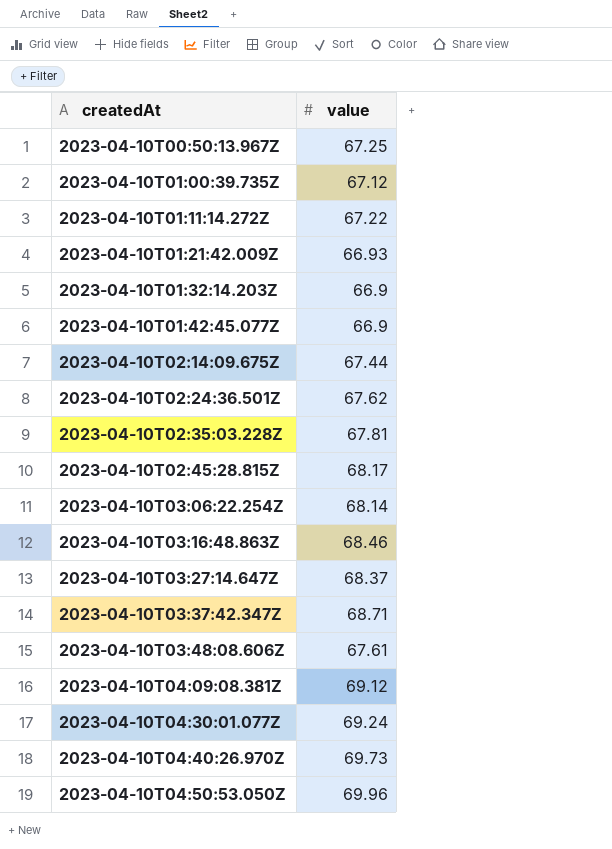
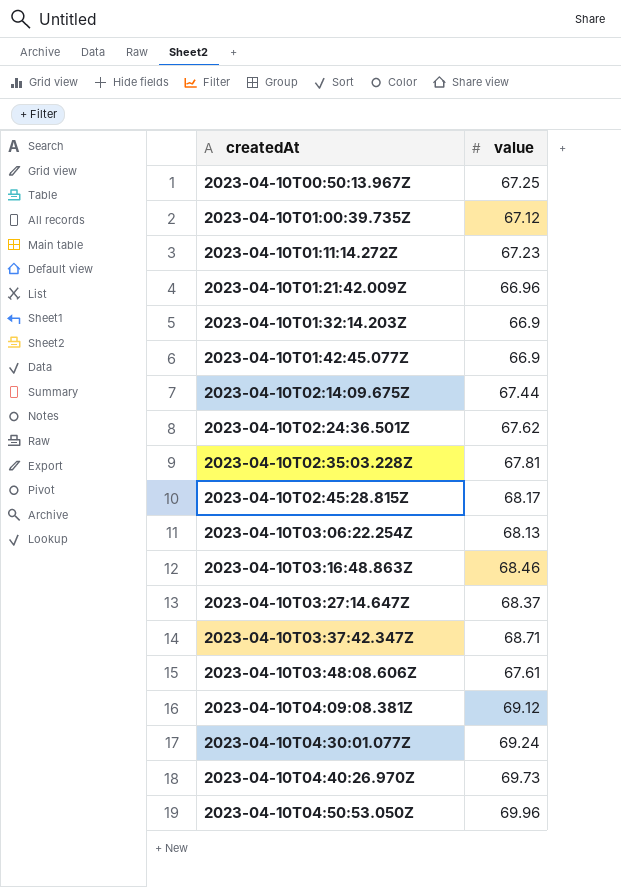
2023-04-10T01:11:14.272Z | value: 67.22 -> 67.23
2023-04-10T01:21:42.009Z | value: 66.93 -> 66.96
2023-04-10T03:06:22.254Z | value: 68.14 -> 68.13

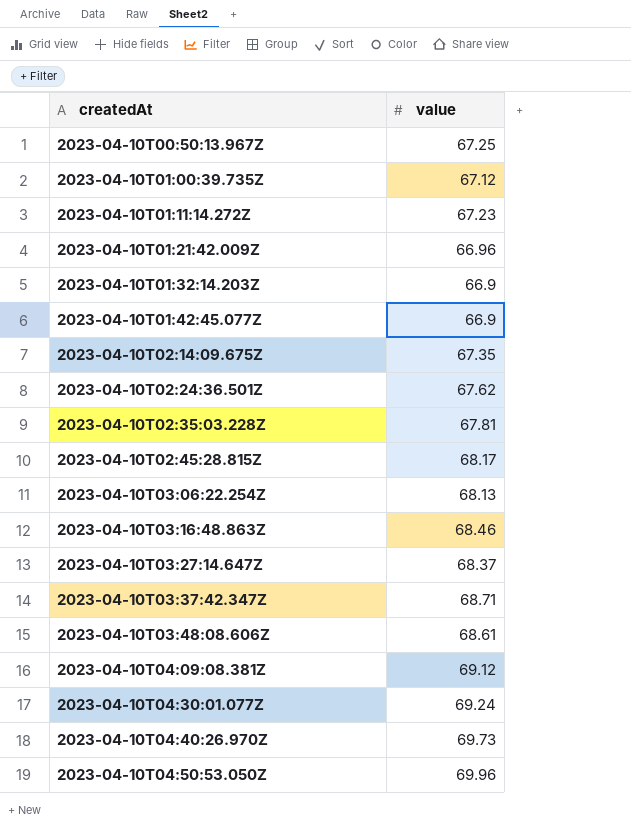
2023-04-10T02:14:09.675Z | value: 67.44 -> 67.35
2023-04-10T03:48:08.606Z | value: 67.61 -> 68.61

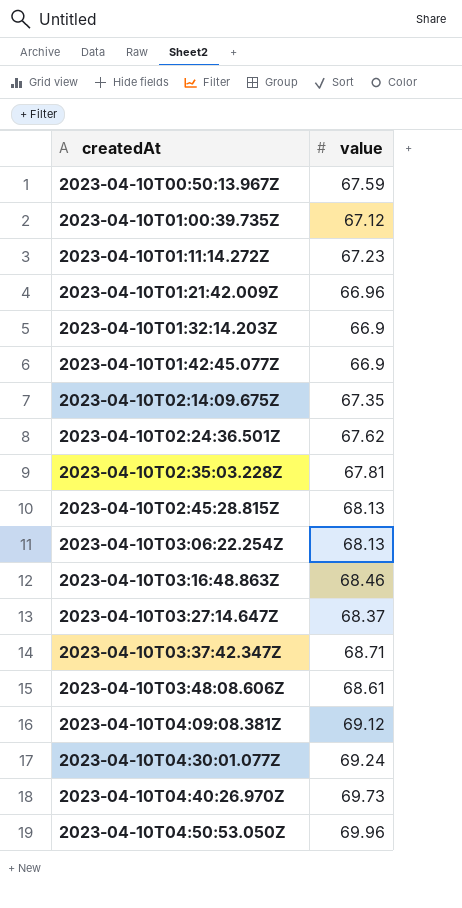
2023-04-10T00:50:13.967Z | value: 67.25 -> 67.59
2023-04-10T02:45:28.815Z | value: 68.17 -> 68.13

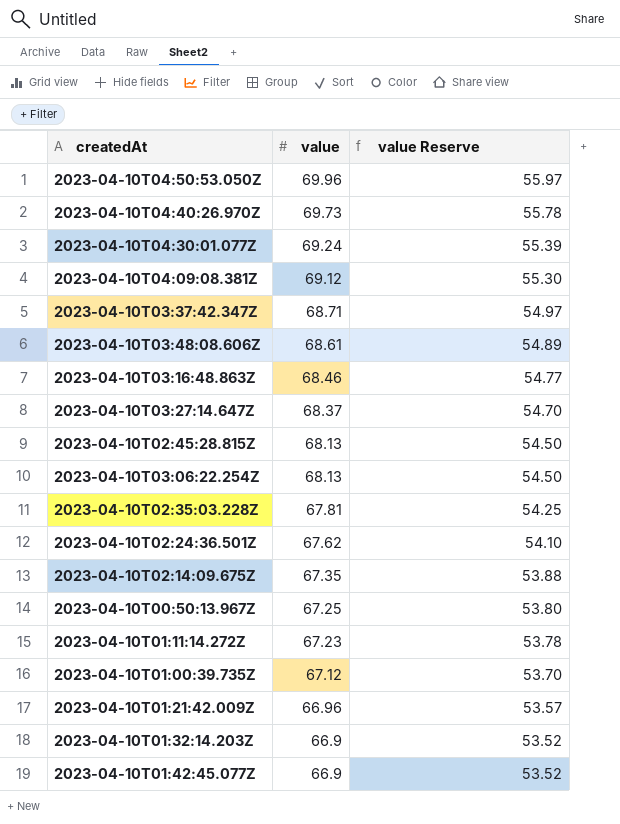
row order: createdAt ascending -> value descending
column value Reserve | formula: none -> [value] * 0.8
2023-04-10T00:50:13.967Z | value: 67.59 -> 67.25

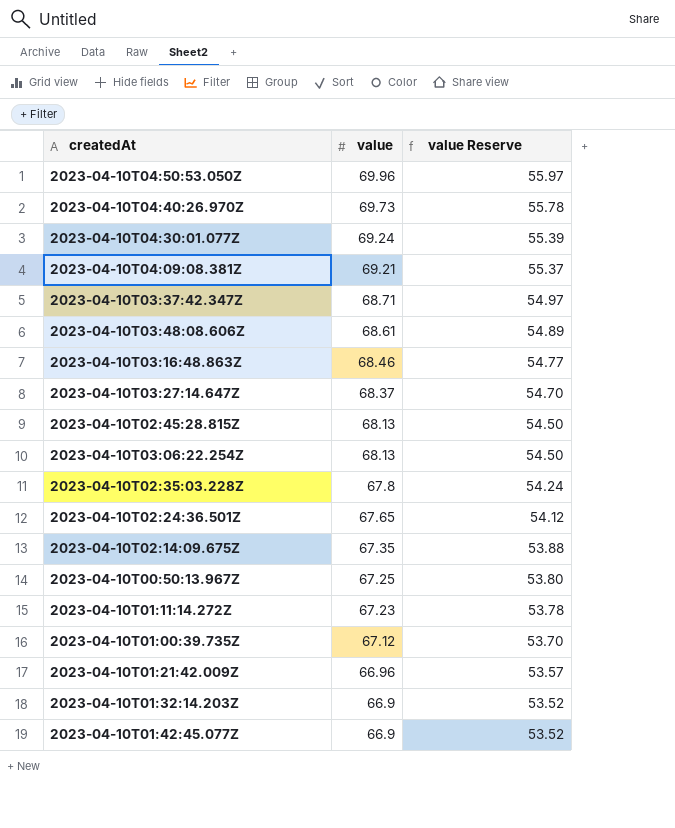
2023-04-10T04:09:08.381Z | value: 69.12 -> 69.21
2023-04-10T04:09:08.381Z | value Reserve: 55.30 -> 55.37
2023-04-10T02:35:03.228Z | value: 67.81 -> 67.8
2023-04-10T02:35:03.228Z | value Reserve: 54.25 -> 54.24
2023-04-10T02:24:36.501Z | value: 67.62 -> 67.65
2023-04-10T02:24:36.501Z | value Reserve: 54.10 -> 54.12

